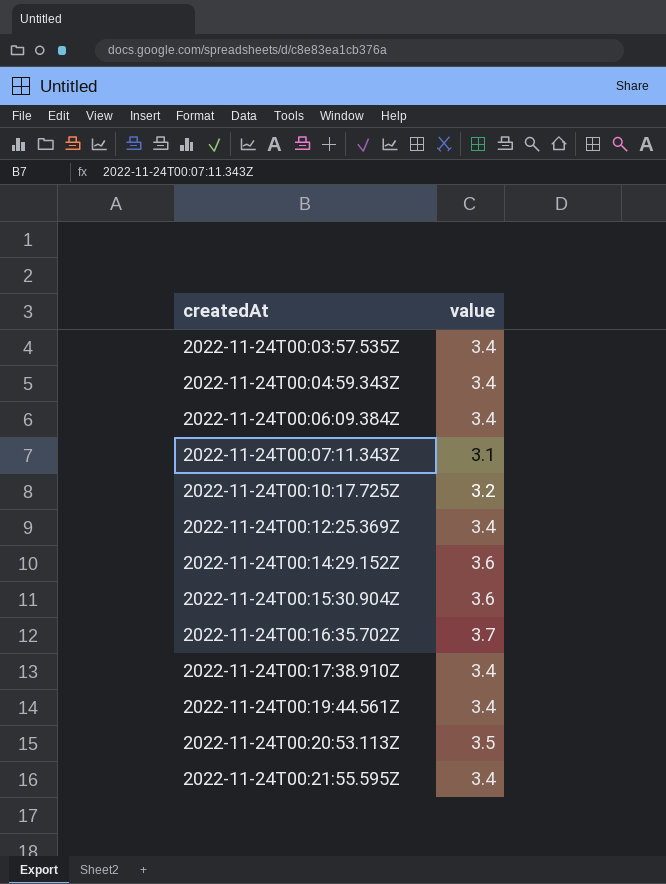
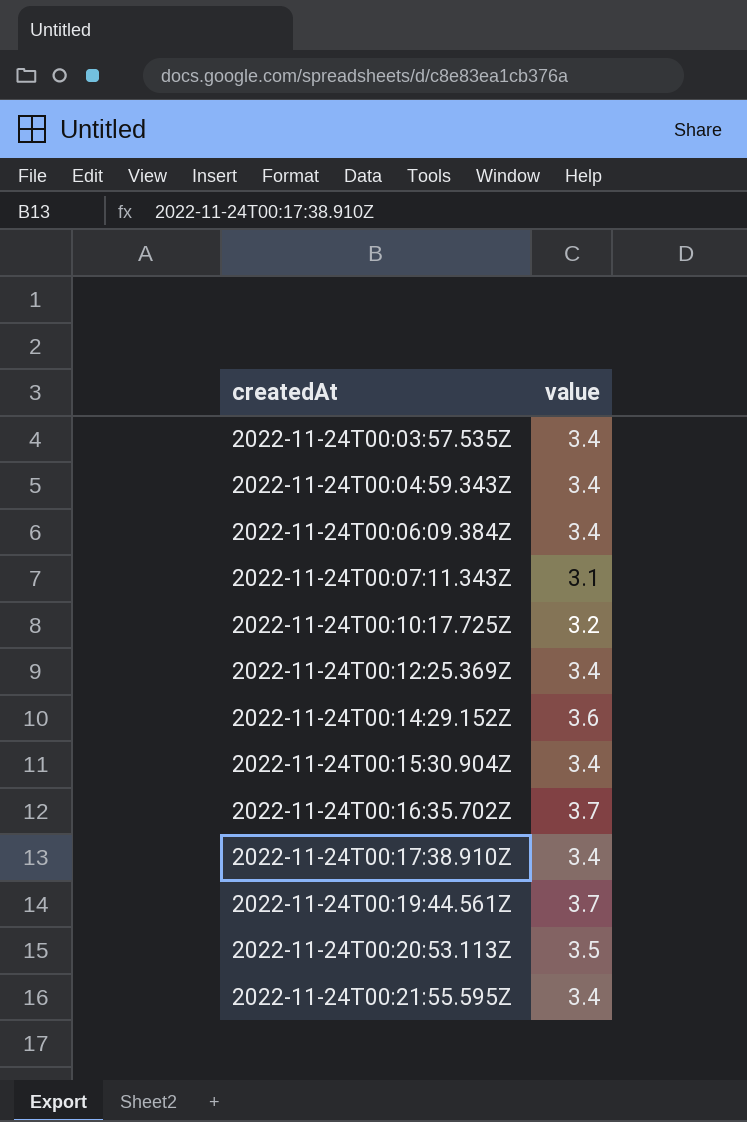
2022-11-24T00:15:30.904Z | value: 3.6 -> 3.4
2022-11-24T00:19:44.561Z | value: 3.4 -> 3.7

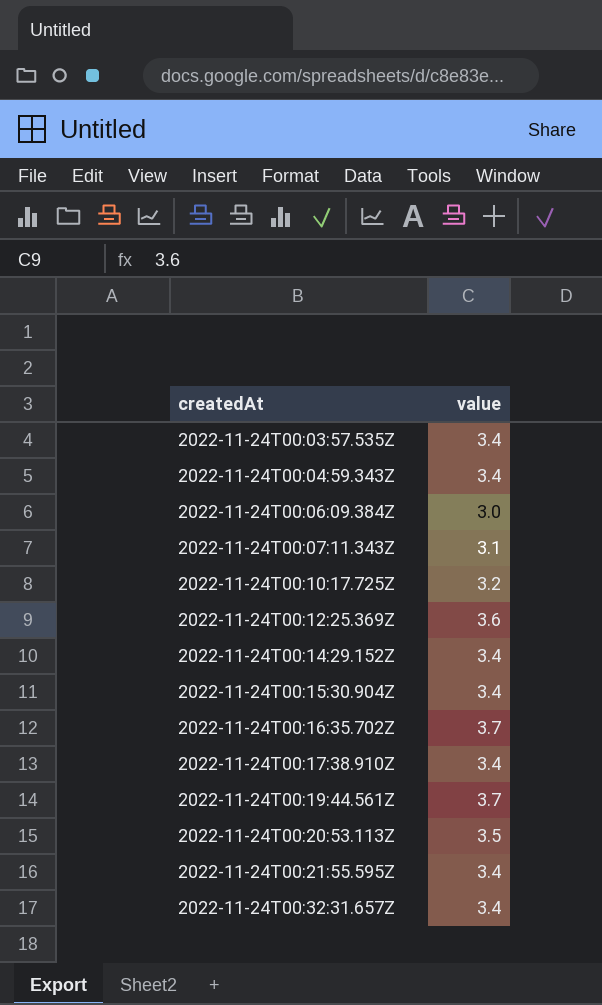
2022-11-24T00:06:09.384Z | value: 3.4 -> 3.0
2022-11-24T00:12:25.369Z | value: 3.4 -> 3.6
2022-11-24T00:14:29.152Z | value: 3.6 -> 3.4
row 2022-11-24T00:32:31.657Z: none -> 3.4

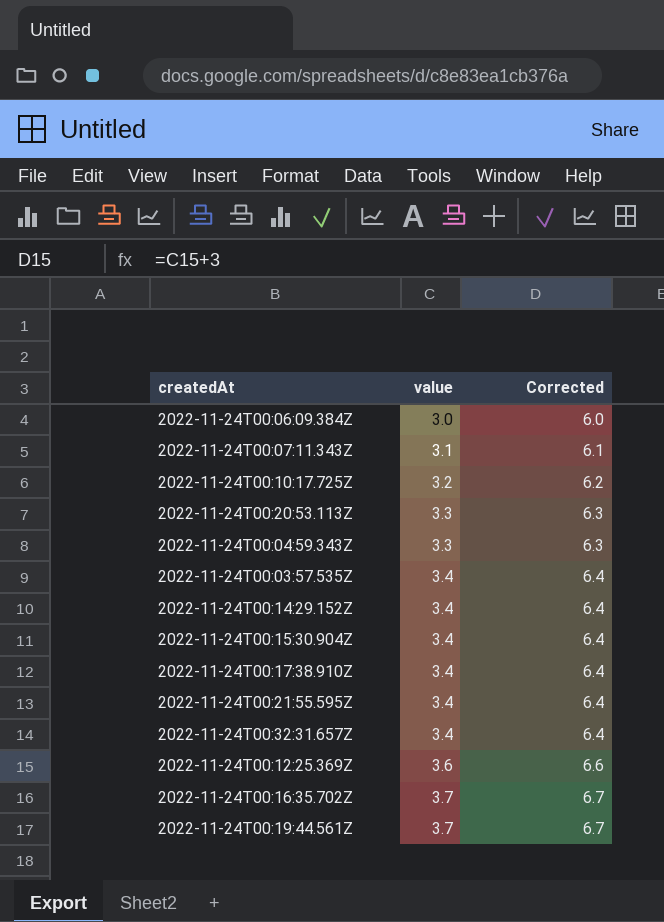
row order: createdAt ascending -> value ascending
column Corrected | formula: none -> [value] + 3
2022-11-24T00:20:53.113Z | value: 3.5 -> 3.3
2022-11-24T00:04:59.343Z | value: 3.4 -> 3.3

